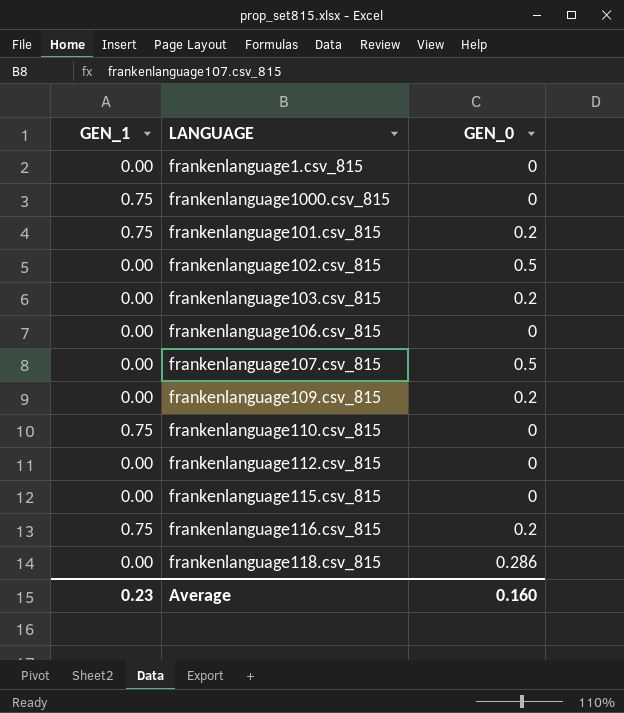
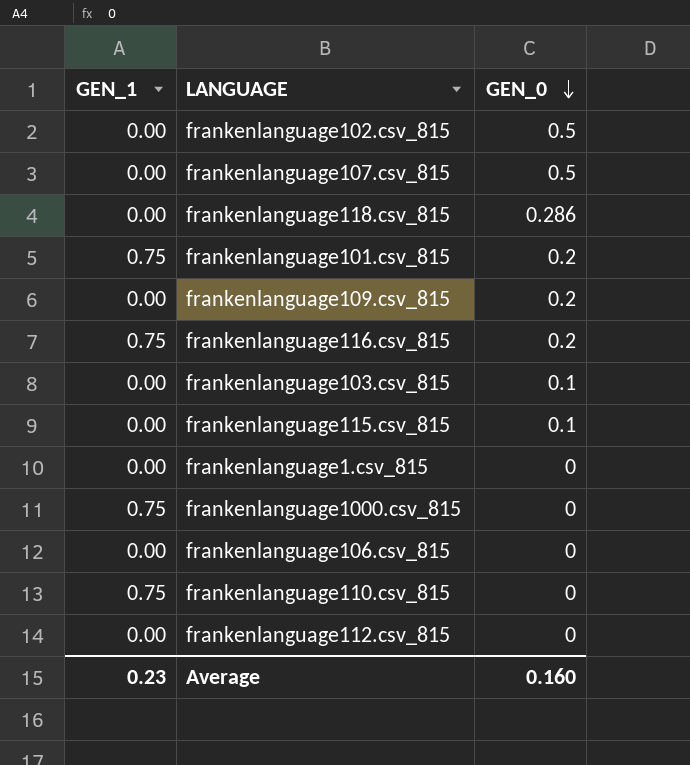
row order: none -> GEN_0 descending
frankenlanguage103.csv_815 | GEN_0: 0.2 -> 0.1
frankenlanguage115.csv_815 | GEN_0: 0 -> 0.1

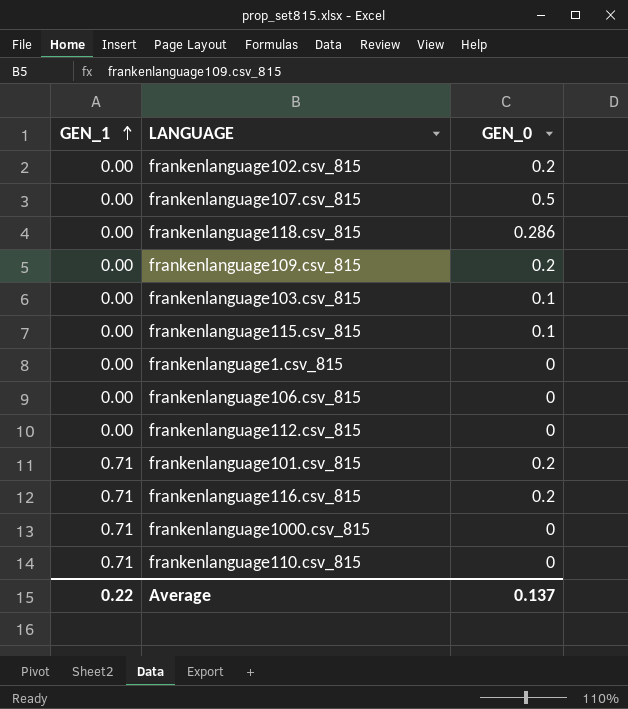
row order: GEN_0 descending -> GEN_1 ascending
frankenlanguage102.csv_815 | GEN_0: 0.5 -> 0.2
frankenlanguage101.csv_815 | GEN_1: 0.75 -> 0.71
frankenlanguage116.csv_815 | GEN_1: 0.75 -> 0.71
frankenlanguage1000.csv_815 | GEN_1: 0.75 -> 0.71
frankenlanguage110.csv_815 | GEN_1: 0.75 -> 0.71
Average | GEN_1: 0.23 -> 0.22
Average | GEN_0: 0.160 -> 0.137

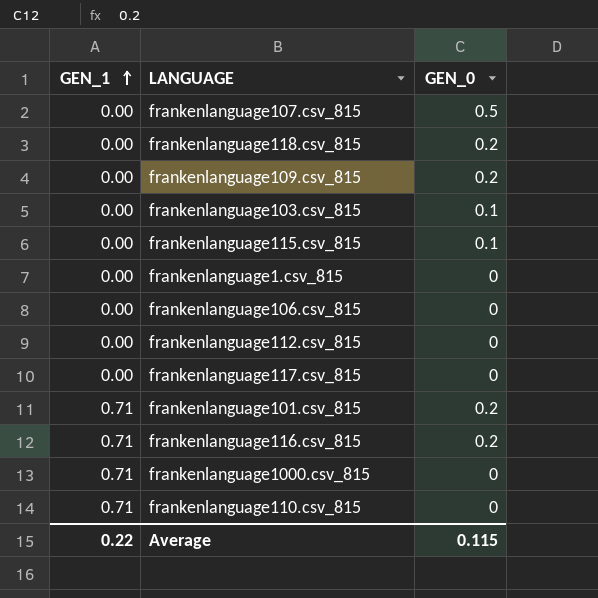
row frankenlanguage102.csv_815: 0.00 | 0.2 -> none
frankenlanguage118.csv_815 | GEN_0: 0.286 -> 0.2
row frankenlanguage117.csv_815: none -> 0.00 | 0
Average | GEN_0: 0.137 -> 0.115

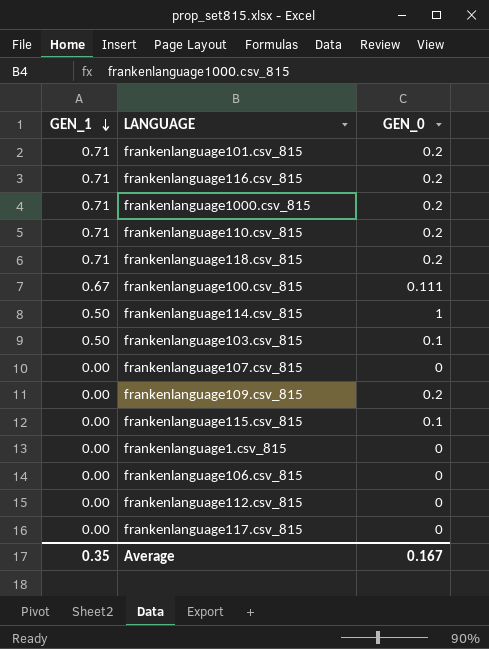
row order: GEN_1 ascending -> GEN_1 descending
frankenlanguage1000.csv_815 | GEN_0: 0 -> 0.2
frankenlanguage110.csv_815 | GEN_0: 0 -> 0.2
frankenlanguage118.csv_815 | GEN_1: 0.00 -> 0.71
row frankenlanguage100.csv_815: none -> 0.67 | 0.111
row frankenlanguage114.csv_815: none -> 0.50 | 1
frankenlanguage103.csv_815 | GEN_1: 0.00 -> 0.50
frankenlanguage107.csv_815 | GEN_0: 0.5 -> 0
Average | GEN_1: 0.22 -> 0.35
Average | GEN_0: 0.115 -> 0.167

